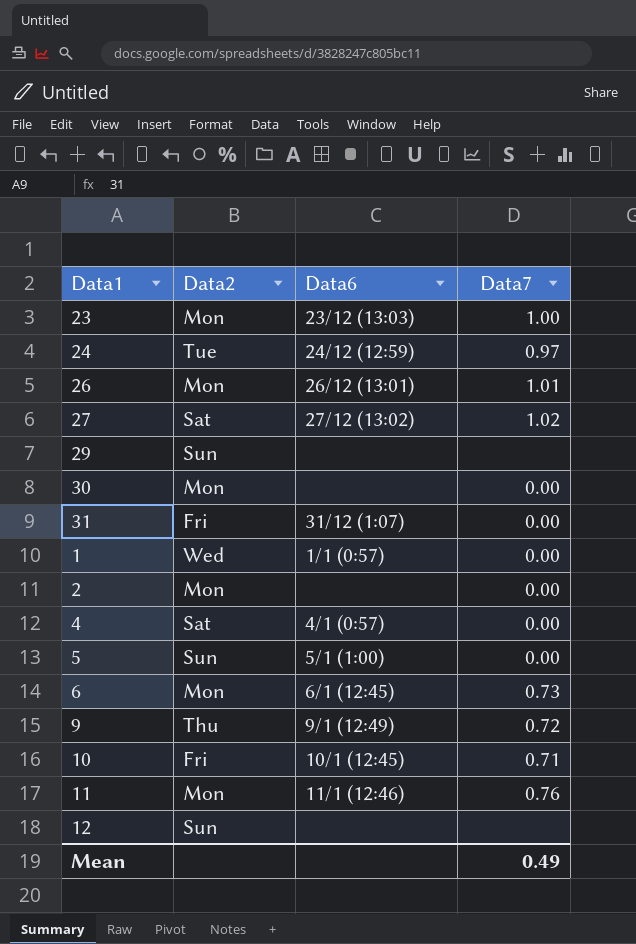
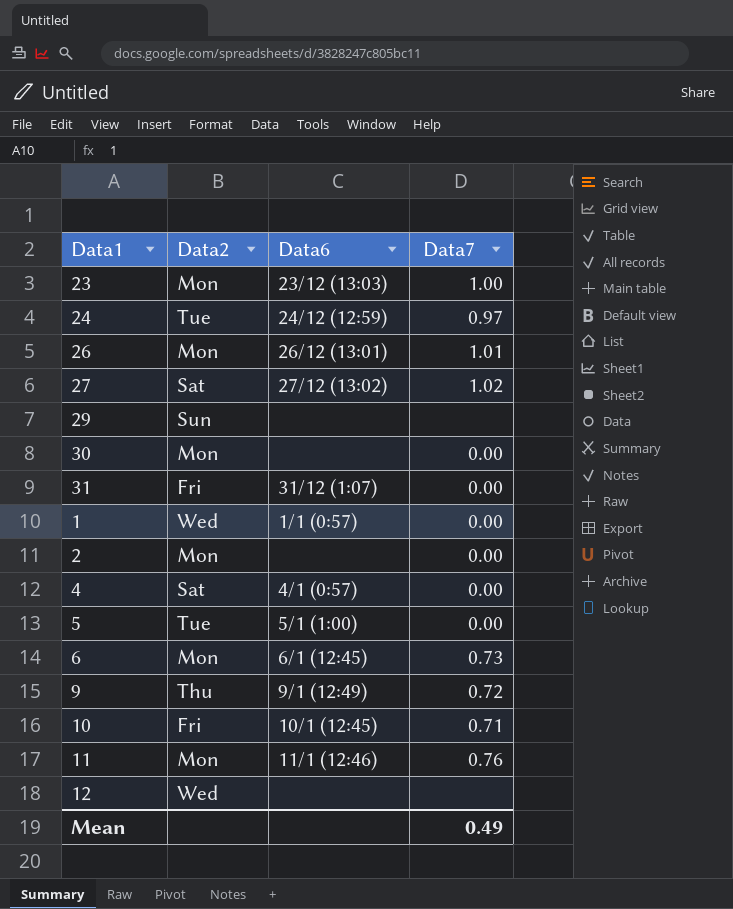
5 | Data2: Sun -> Tue
12 | Data2: Sun -> Wed

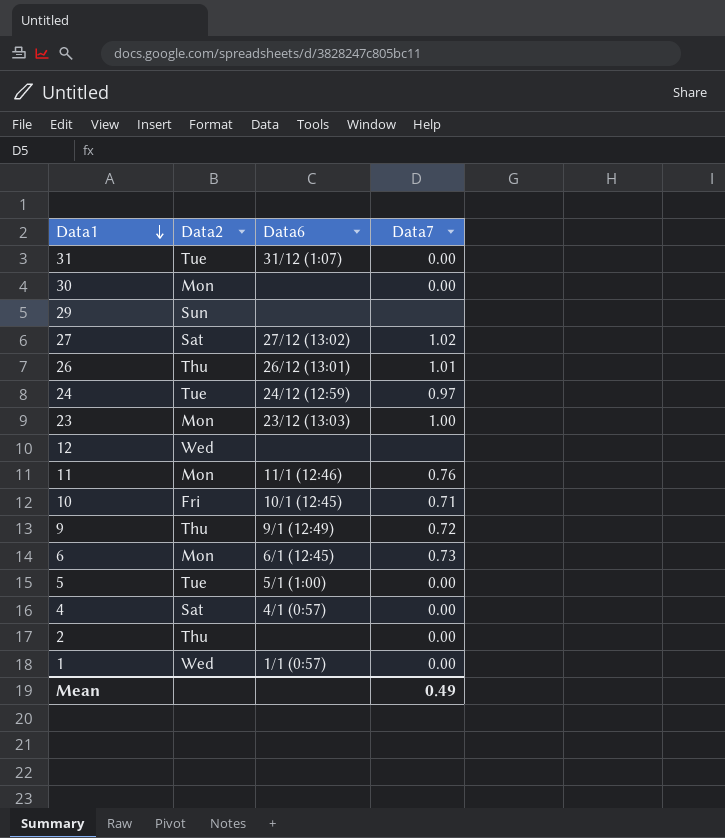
row order: none -> Data1 descending
31 | Data2: Fri -> Tue
26 | Data2: Mon -> Thu
2 | Data2: Mon -> Thu

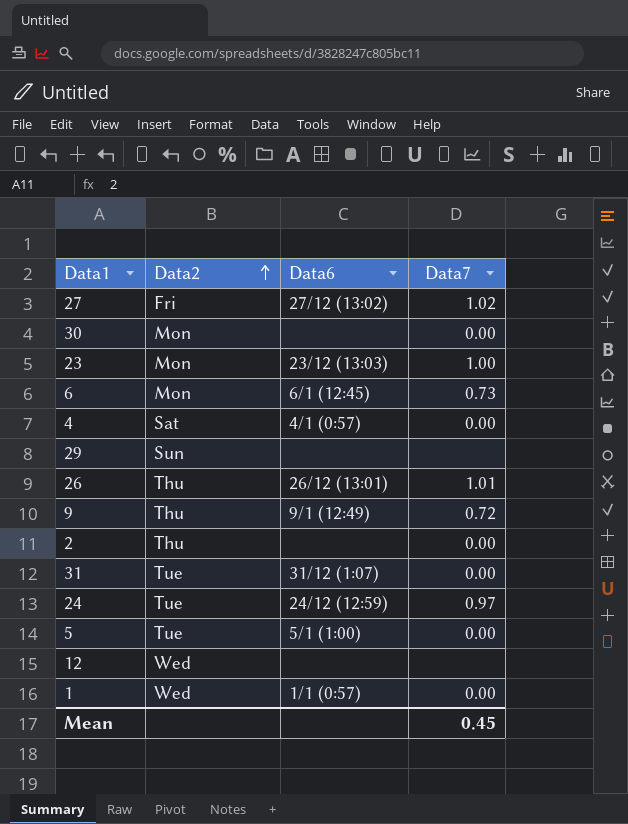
row order: Data1 descending -> Data2 ascending
row 11: Mon | 11/1 (12:46) | 0.76 -> none
row 10: Fri | 10/1 (12:45) | 0.71 -> none
27 | Data2: Sat -> Fri
Mean | Data7: 0.49 -> 0.45

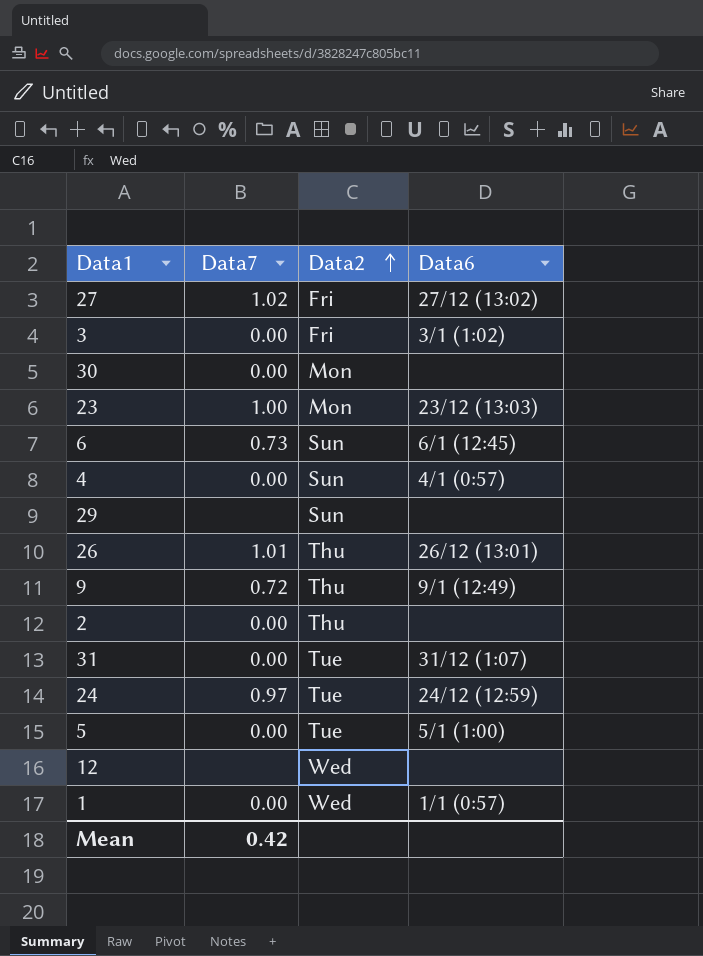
column Data7 | position: 4 -> 2
row 3: none -> 0.00 | Fri | 3/1 (1:02)
6 | Data2: Mon -> Sun
4 | Data2: Sat -> Sun
Mean | Data7: 0.45 -> 0.42

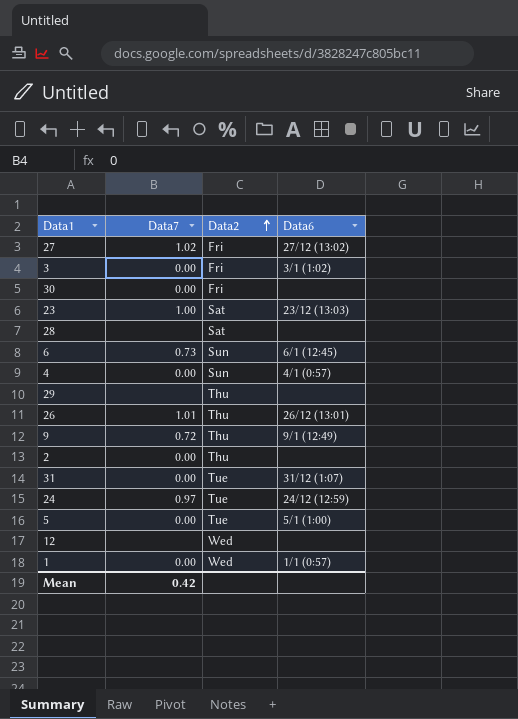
30 | Data2: Mon -> Fri
23 | Data2: Mon -> Sat
row 28: none -> none | Sat | none
29 | Data2: Sun -> Thu

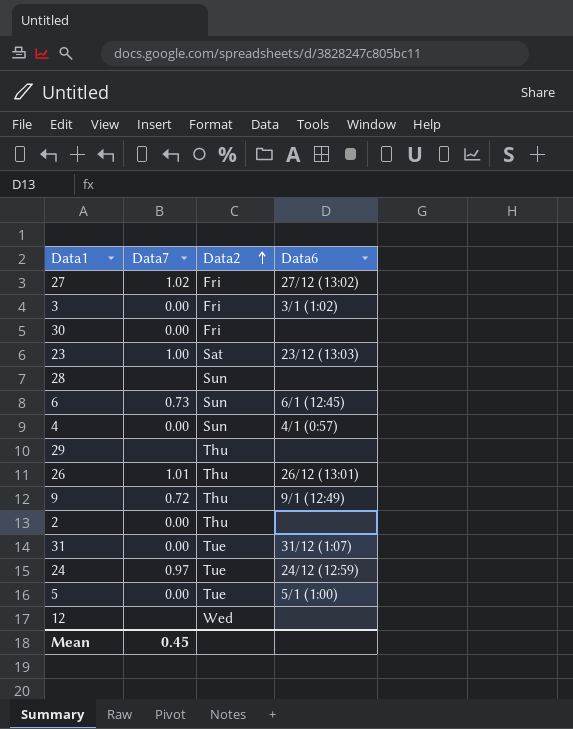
row 1: 0.00 | Wed | 1/1 (0:57) -> none
28 | Data2: Sat -> Sun
Mean | Data7: 0.42 -> 0.45

